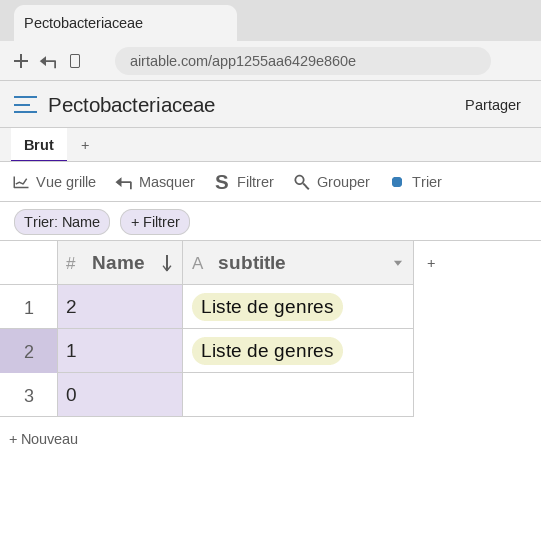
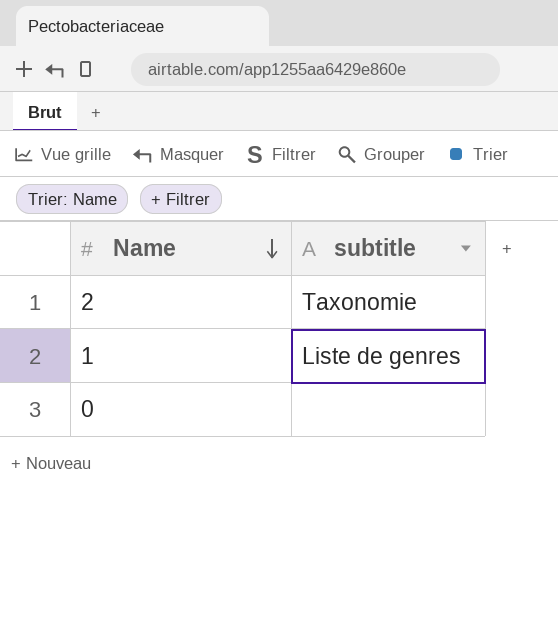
2 | subtitle: Liste de genres -> Taxonomie

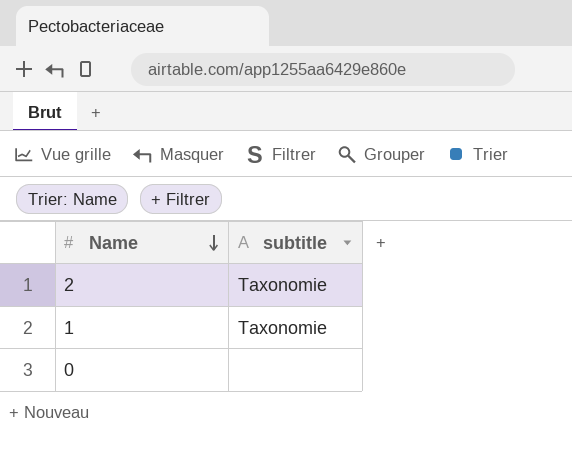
1 | subtitle: Liste de genres -> Taxonomie

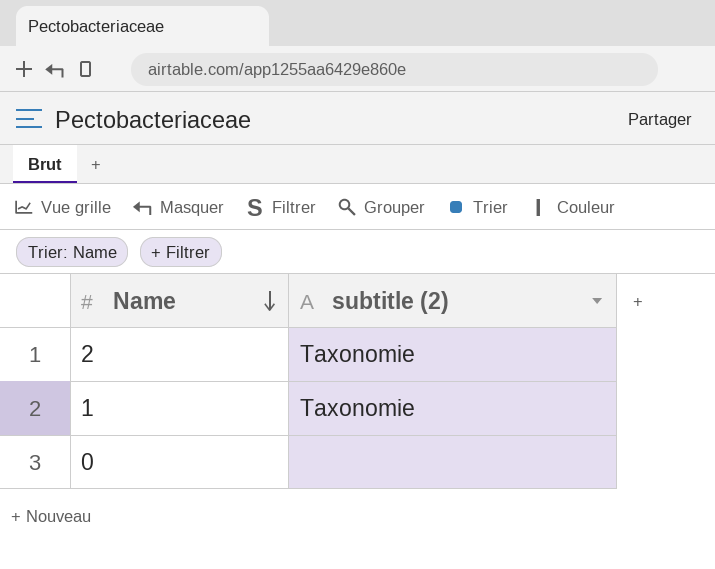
column name: subtitle -> subtitle (2)

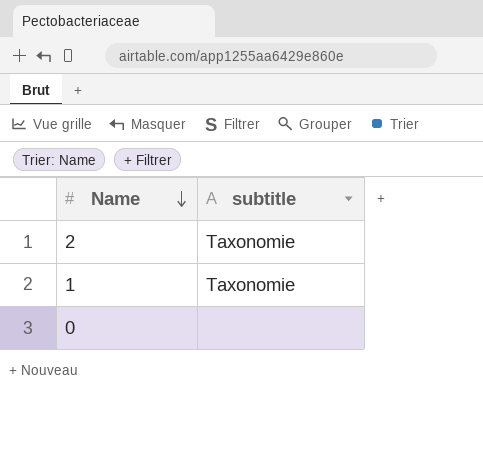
column name: subtitle (2) -> subtitle

